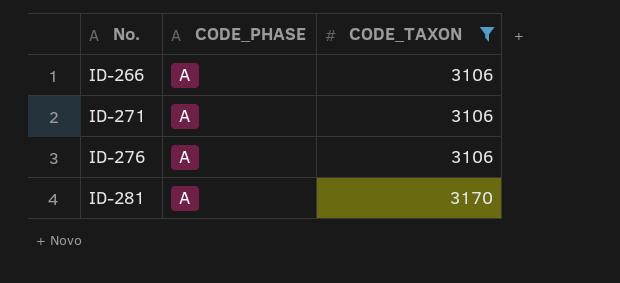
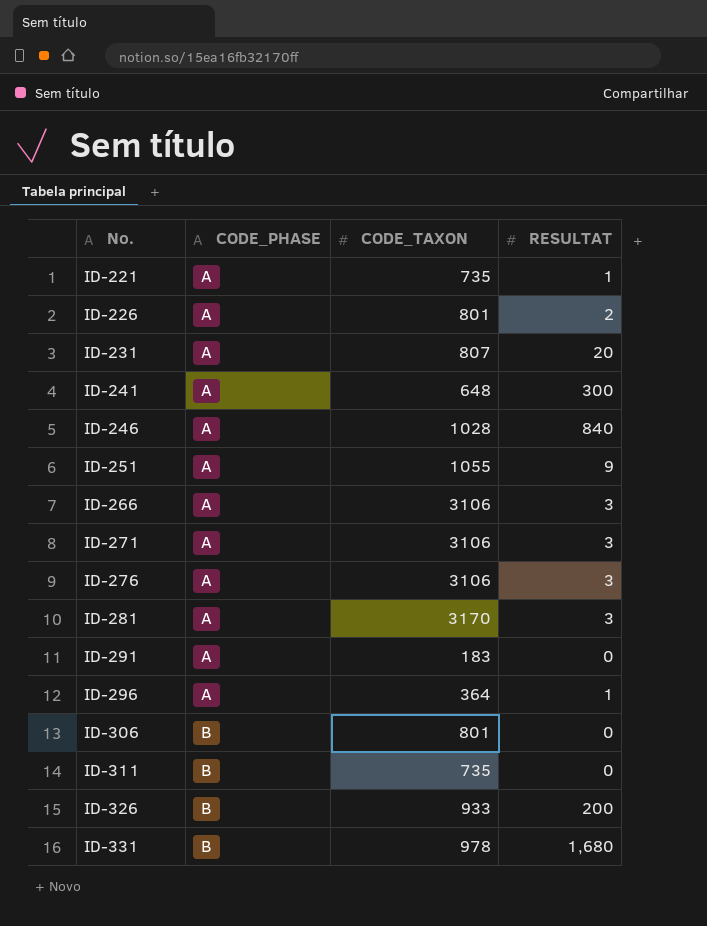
filter: CODE_TAXON >= 3106 -> none
column RESULTAT | position: none -> 4

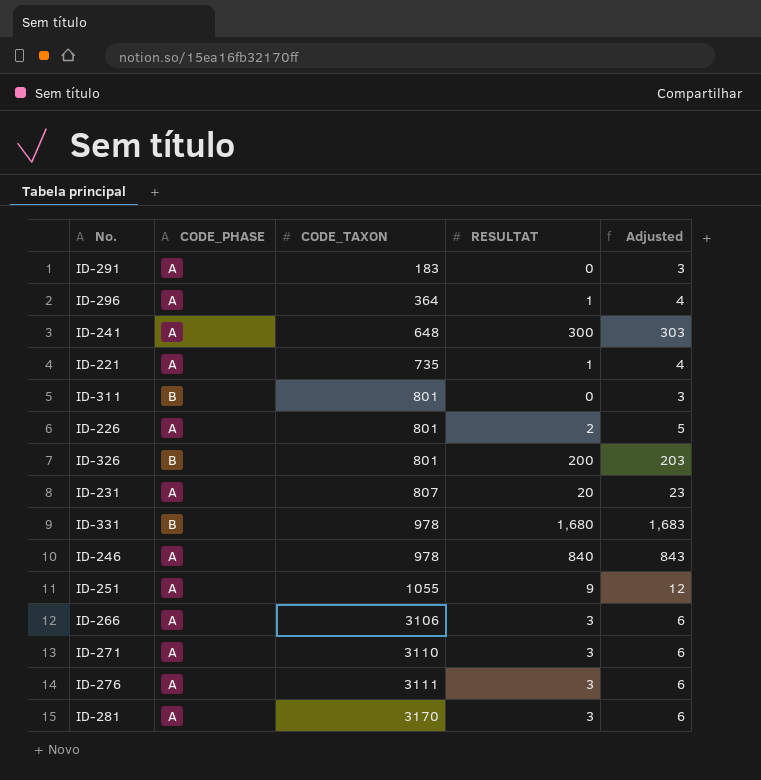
row order: No. ascending -> CODE_TAXON ascending
column Adjusted | formula: none -> [RESULTAT] + 3
row ID-306: B | 801 | 0 -> none
ID-311 | CODE_TAXON: 735 -> 801
ID-326 | CODE_TAXON: 933 -> 801
ID-246 | CODE_TAXON: 1028 -> 978
ID-271 | CODE_TAXON: 3106 -> 3110
ID-276 | CODE_TAXON: 3106 -> 3111

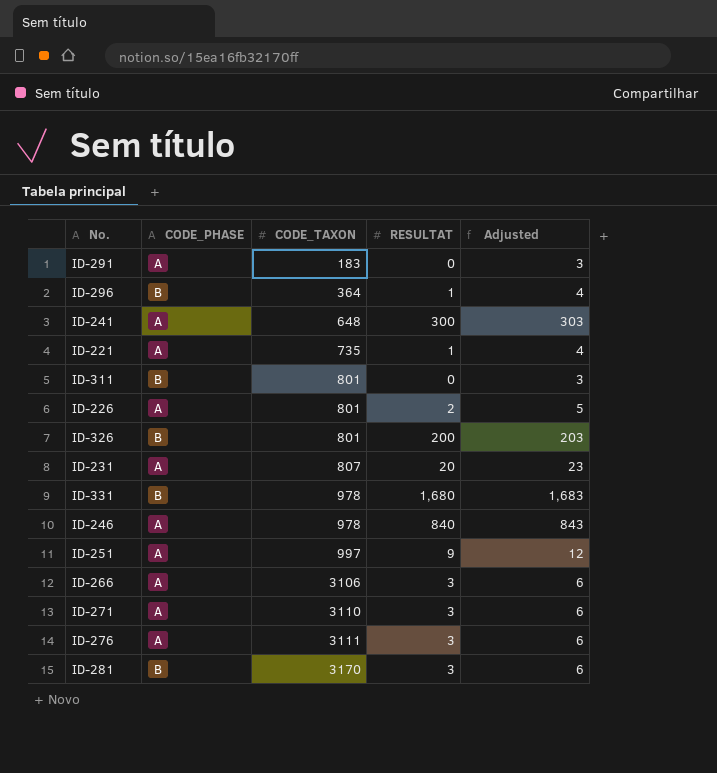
ID-296 | CODE_PHASE: A -> B
ID-251 | CODE_TAXON: 1055 -> 997
ID-281 | CODE_PHASE: A -> B

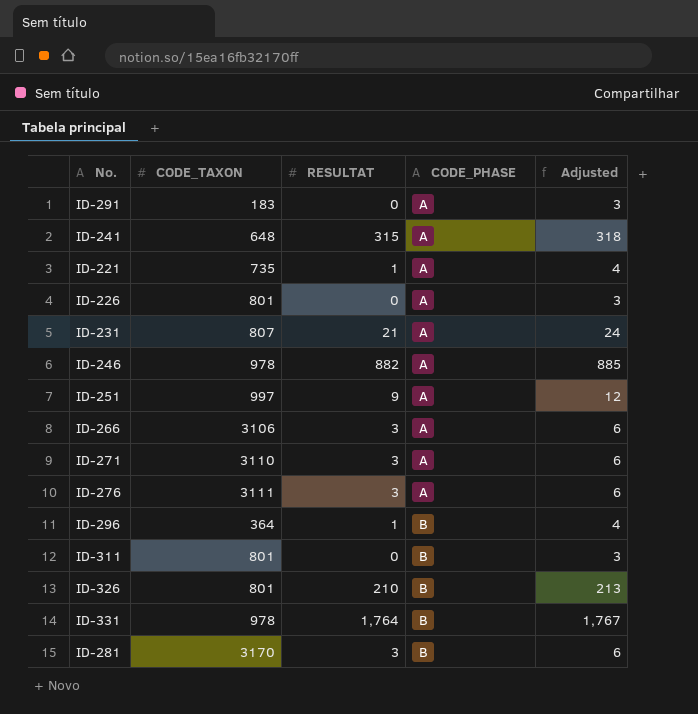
row order: CODE_TAXON ascending -> CODE_PHASE ascending
column CODE_PHASE | position: 2 -> 4
ID-241 | RESULTAT: 300 -> 315
ID-241 | Adjusted: 303 -> 318
ID-226 | RESULTAT: 2 -> 0
ID-226 | Adjusted: 5 -> 3
ID-231 | RESULTAT: 20 -> 21
ID-231 | Adjusted: 23 -> 24
ID-246 | RESULTAT: 840 -> 882
ID-246 | Adjusted: 843 -> 885
ID-326 | RESULTAT: 200 -> 210
ID-326 | Adjusted: 203 -> 213
ID-331 | RESULTAT: 1,680 -> 1,764
ID-331 | Adjusted: 1,683 -> 1,767

